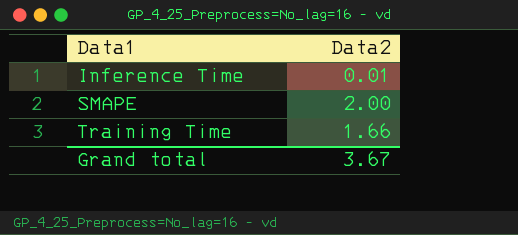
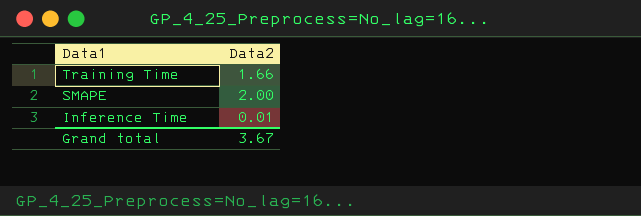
row order: Data1 ascending -> Data1 descending

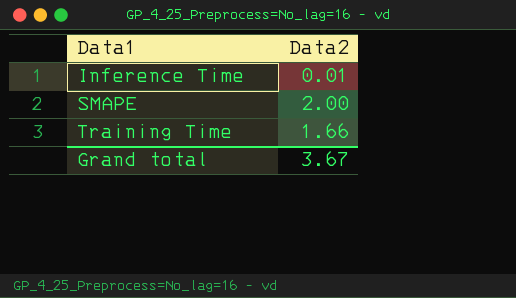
row order: Data1 descending -> Data1 ascending

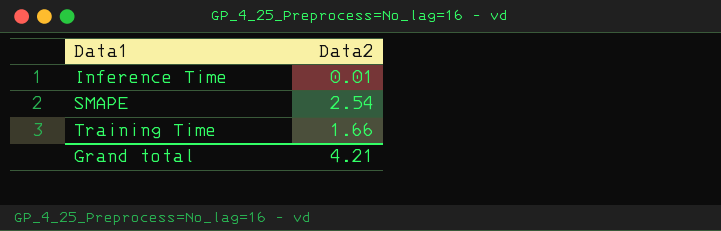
SMAPE | Data2: 2.00 -> 2.54
Grand total | Data2: 3.67 -> 4.21

